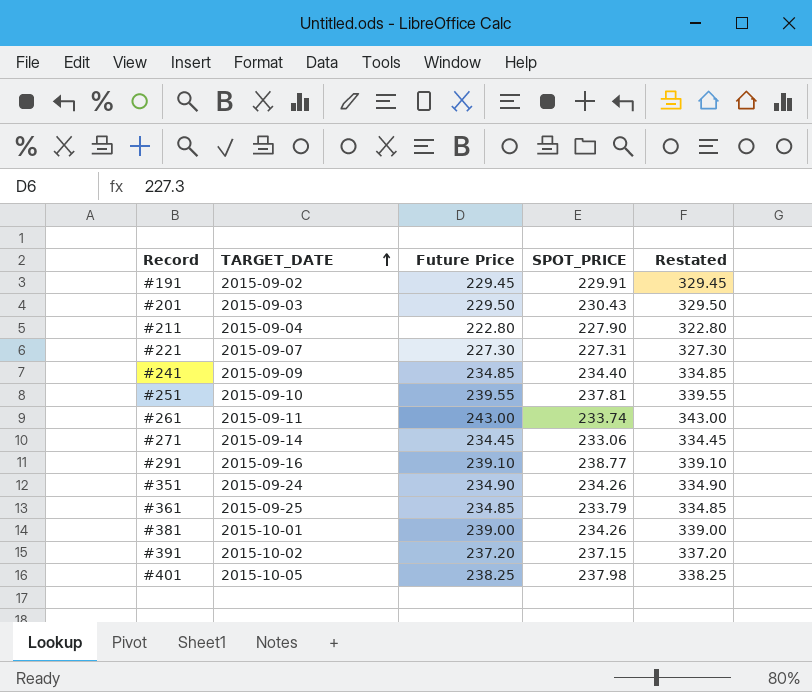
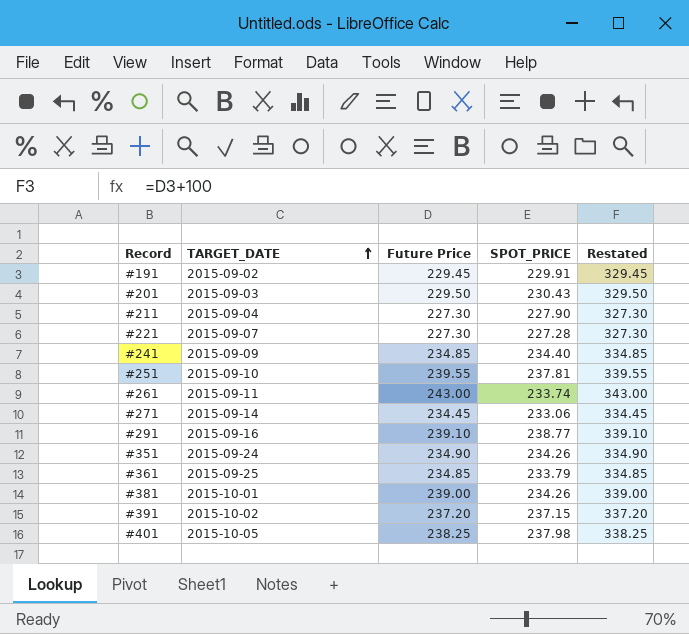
#211 | Future Price: 222.80 -> 227.30
#211 | Restated: 322.80 -> 327.30
#221 | SPOT_PRICE: 227.31 -> 227.28

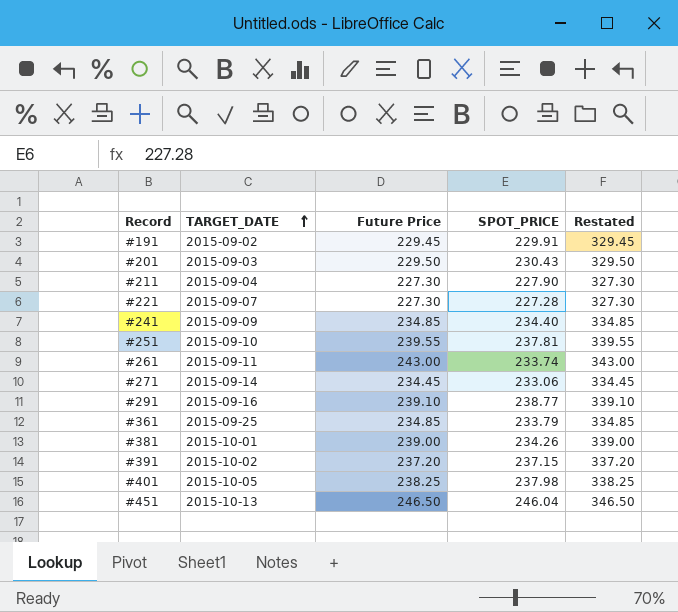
row #351: 2015-09-24 | 234.90 | 234.26 | 334.90 -> none
row #451: none -> 2015-10-13 | 246.50 | 246.04 | 346.50

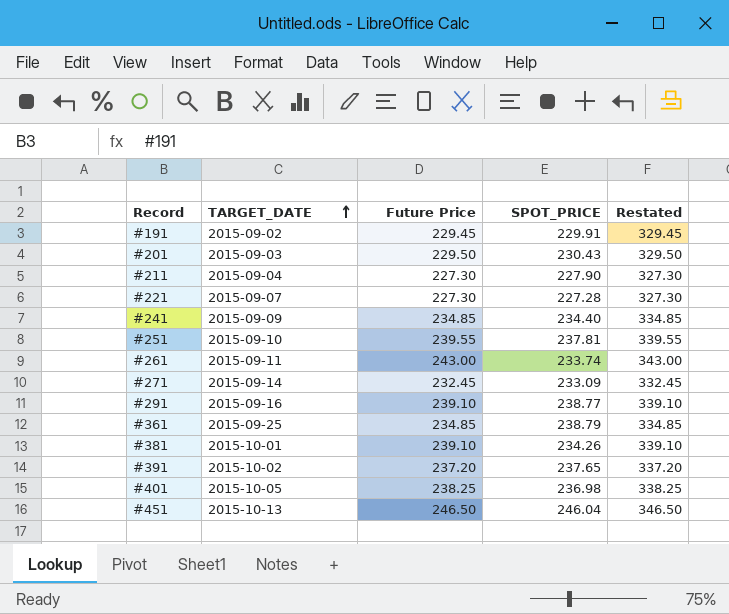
#271 | Future Price: 234.45 -> 232.45
#271 | SPOT_PRICE: 233.06 -> 233.09
#271 | Restated: 334.45 -> 332.45
#361 | SPOT_PRICE: 233.79 -> 238.79
#381 | Future Price: 239.00 -> 239.10
#381 | Restated: 339.00 -> 339.10
#391 | SPOT_PRICE: 237.15 -> 237.65
#401 | SPOT_PRICE: 237.98 -> 236.98

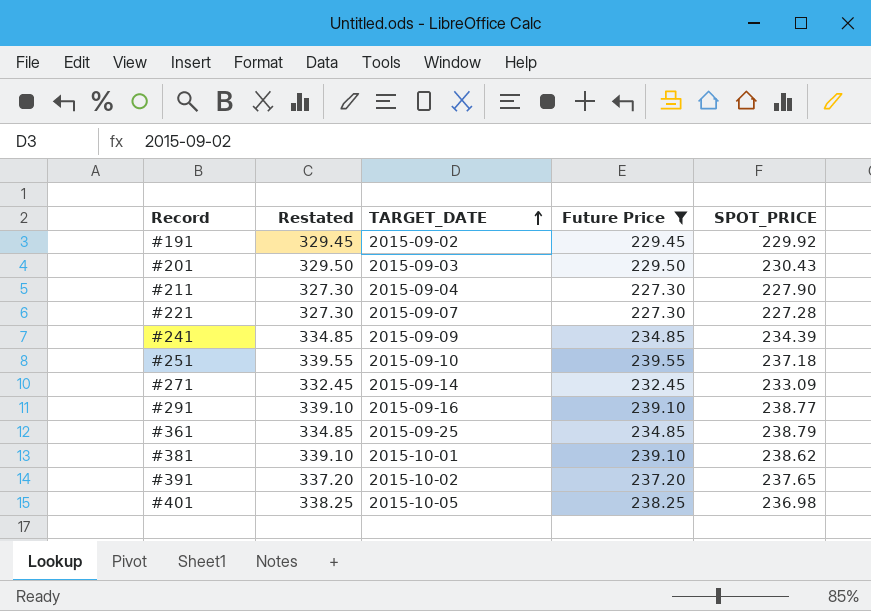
filter: none -> Future Price <= 239.55
column Restated | position: 5 -> 2
#191 | SPOT_PRICE: 229.91 -> 229.92
#241 | SPOT_PRICE: 234.40 -> 234.39
#251 | SPOT_PRICE: 237.81 -> 237.18
#381 | SPOT_PRICE: 234.26 -> 238.62

